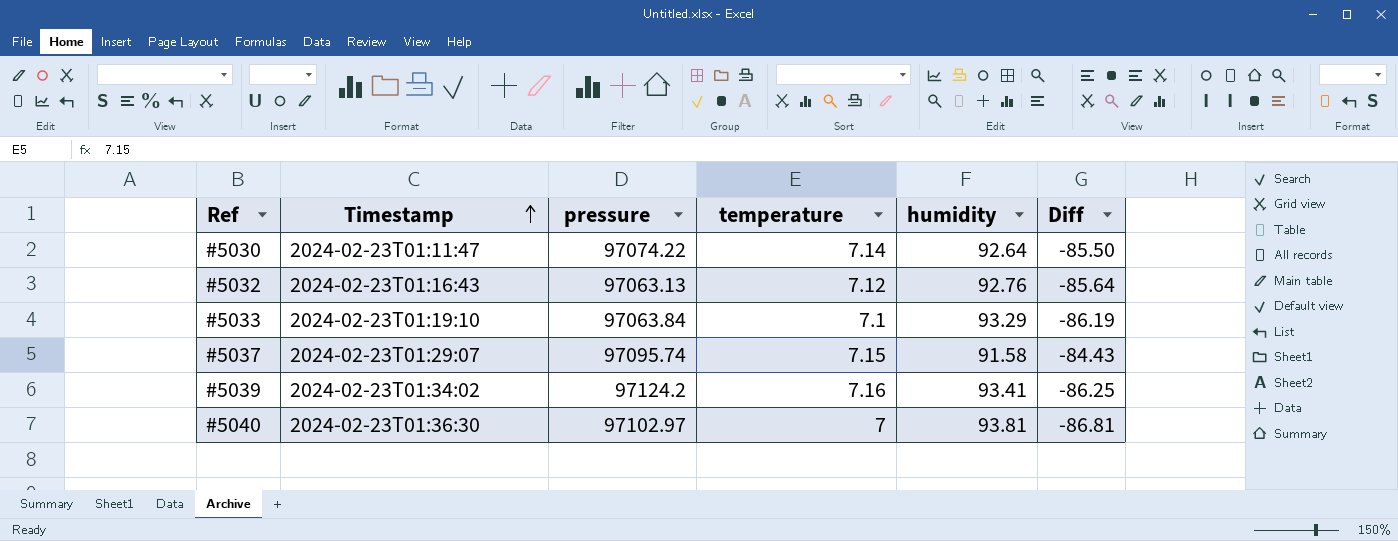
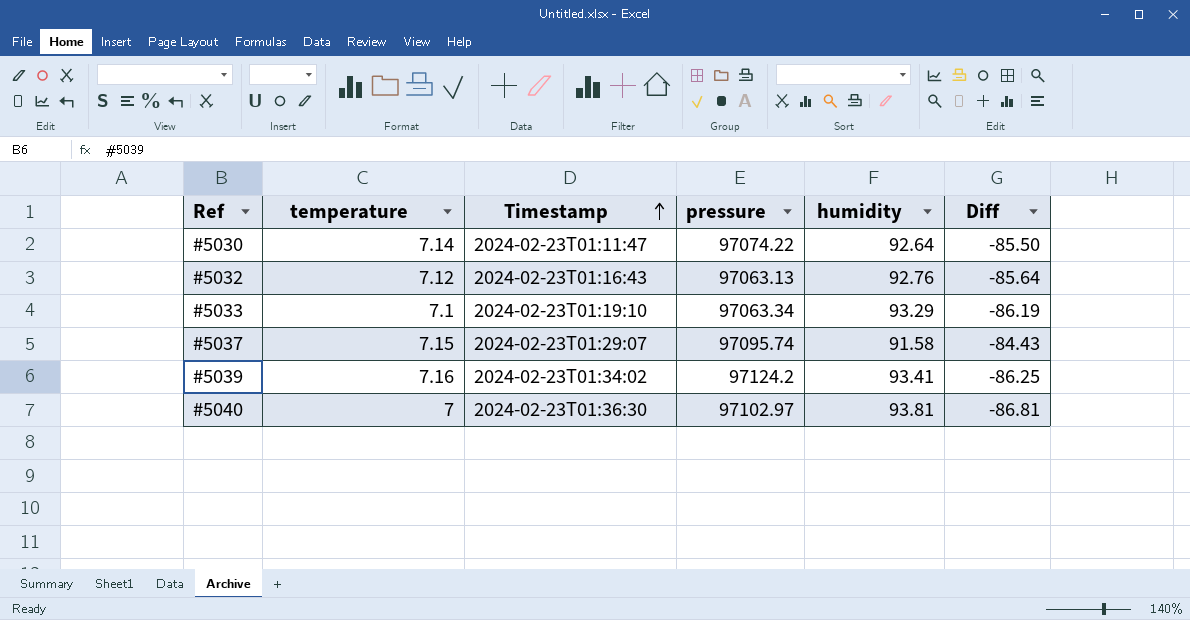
column temperature | position: 4 -> 2
#5033 | pressure: 97063.84 -> 97063.34

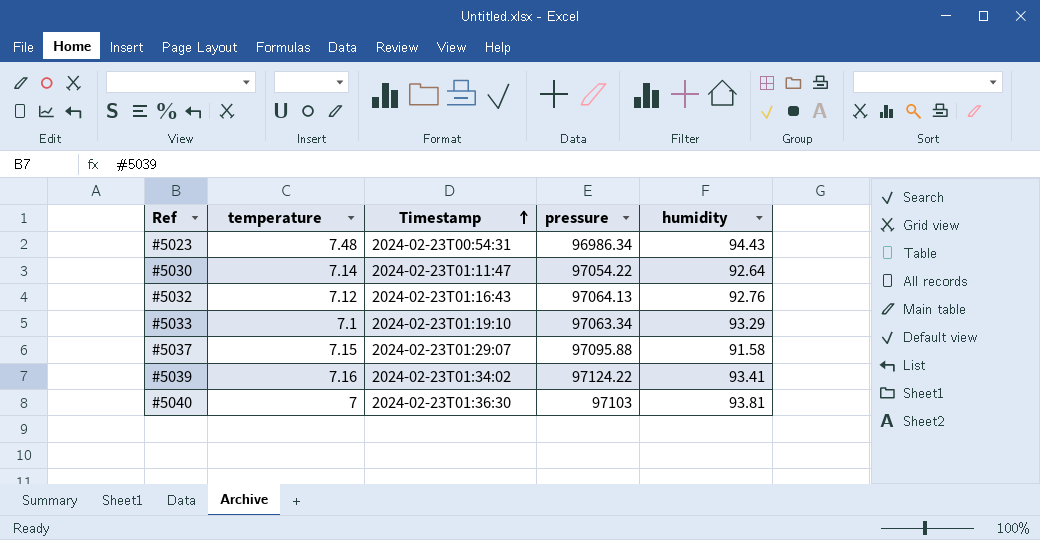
column Diff | formula: [temperature] - [humidity] -> none
row #5023: none -> 7.48 | 2024-02-23T00:54:31 | 96986.34 | 94.43
#5030 | pressure: 97074.22 -> 97054.22
#5032 | pressure: 97063.13 -> 97064.13
#5037 | pressure: 97095.74 -> 97095.88
#5039 | pressure: 97124.2 -> 97124.22
#5040 | pressure: 97102.97 -> 97103

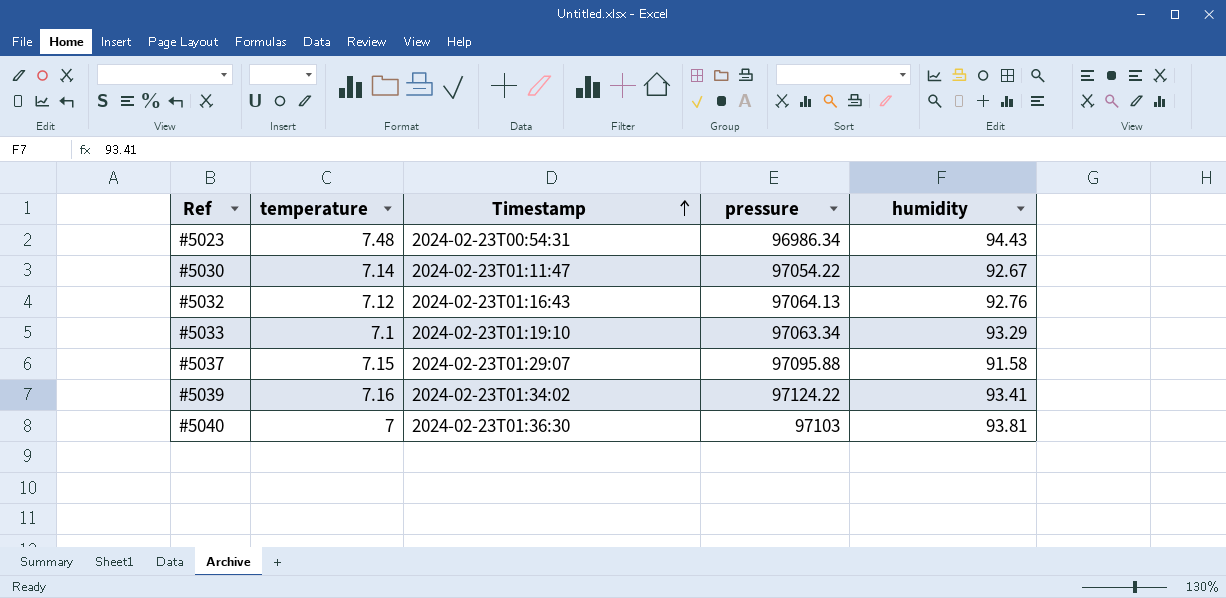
#5030 | humidity: 92.64 -> 92.67

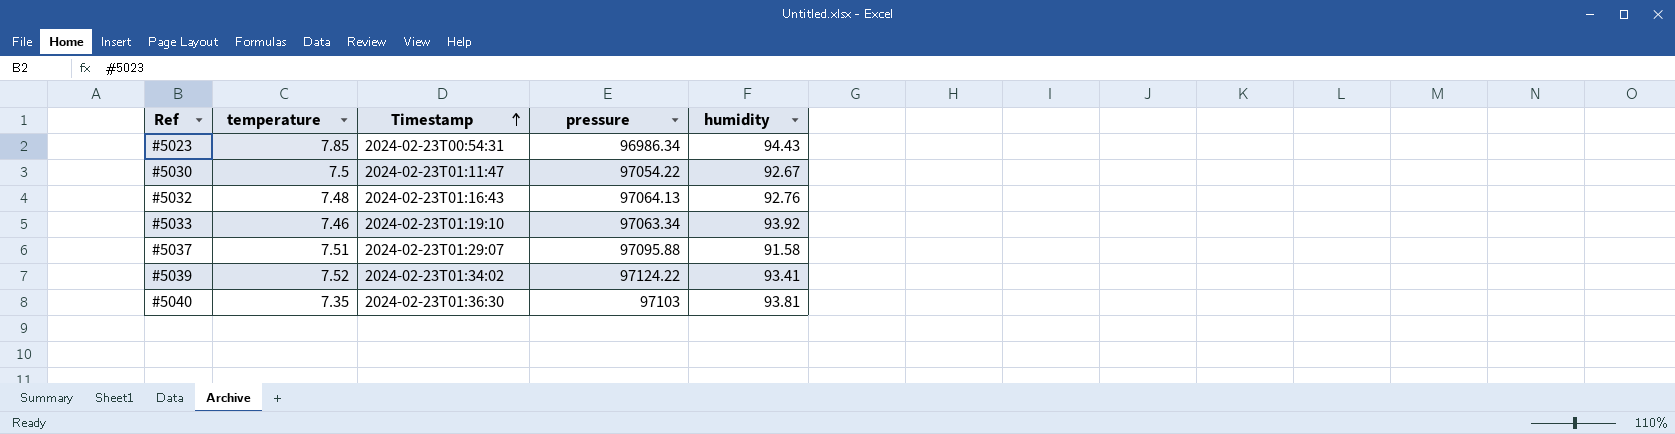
#5023 | temperature: 7.48 -> 7.85
#5030 | temperature: 7.14 -> 7.5
#5032 | temperature: 7.12 -> 7.48
#5033 | temperature: 7.1 -> 7.46
#5033 | humidity: 93.29 -> 93.92
#5037 | temperature: 7.15 -> 7.51
#5039 | temperature: 7.16 -> 7.52
#5040 | temperature: 7 -> 7.35

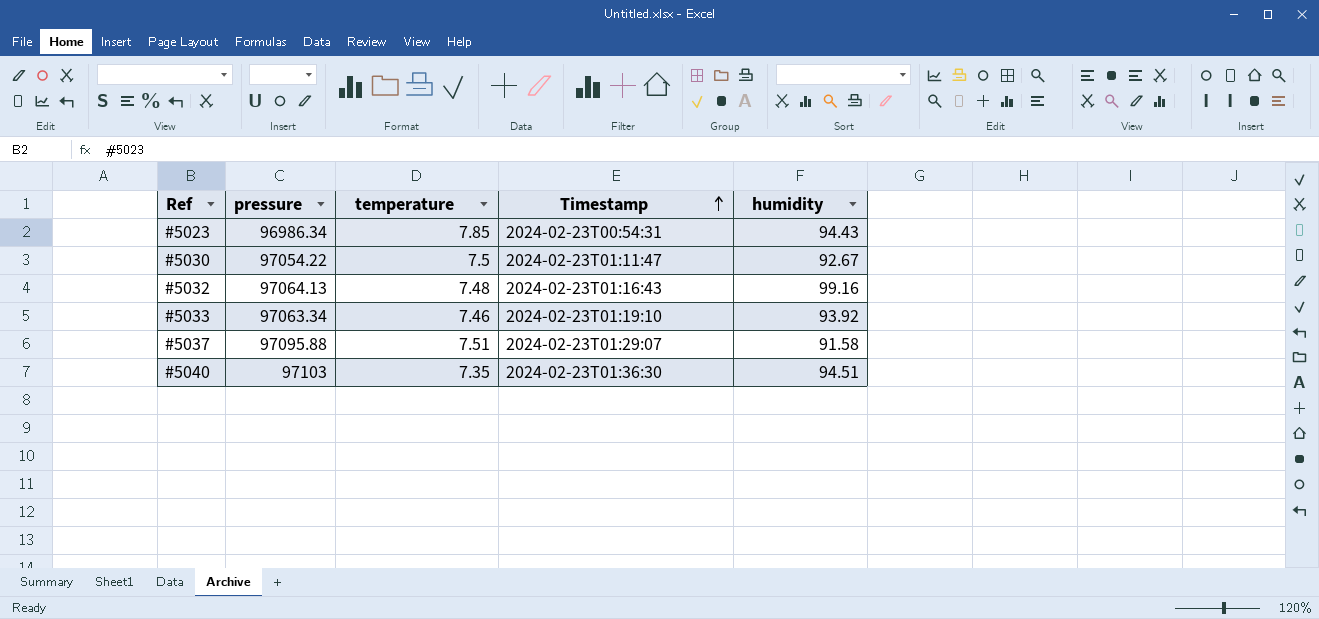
column pressure | position: 4 -> 2
row #5039: 7.52 | 2024-02-23T01:34:02 | 97124.22 | 93.41 -> none
#5032 | humidity: 92.76 -> 99.16
#5040 | humidity: 93.81 -> 94.51

